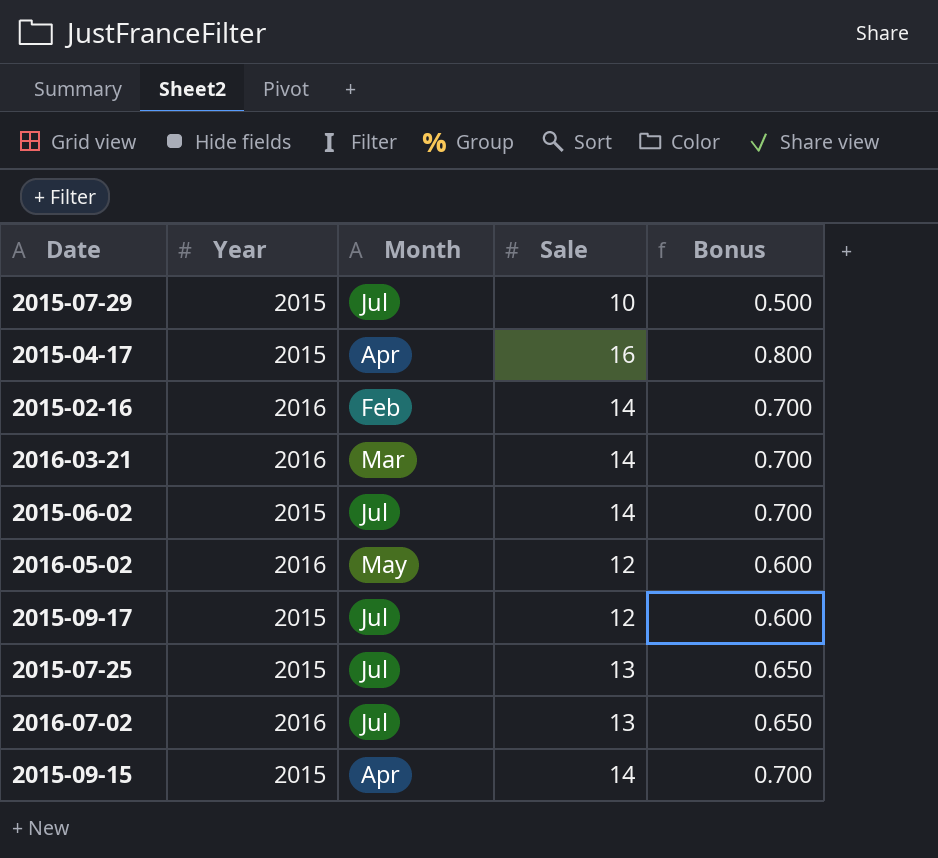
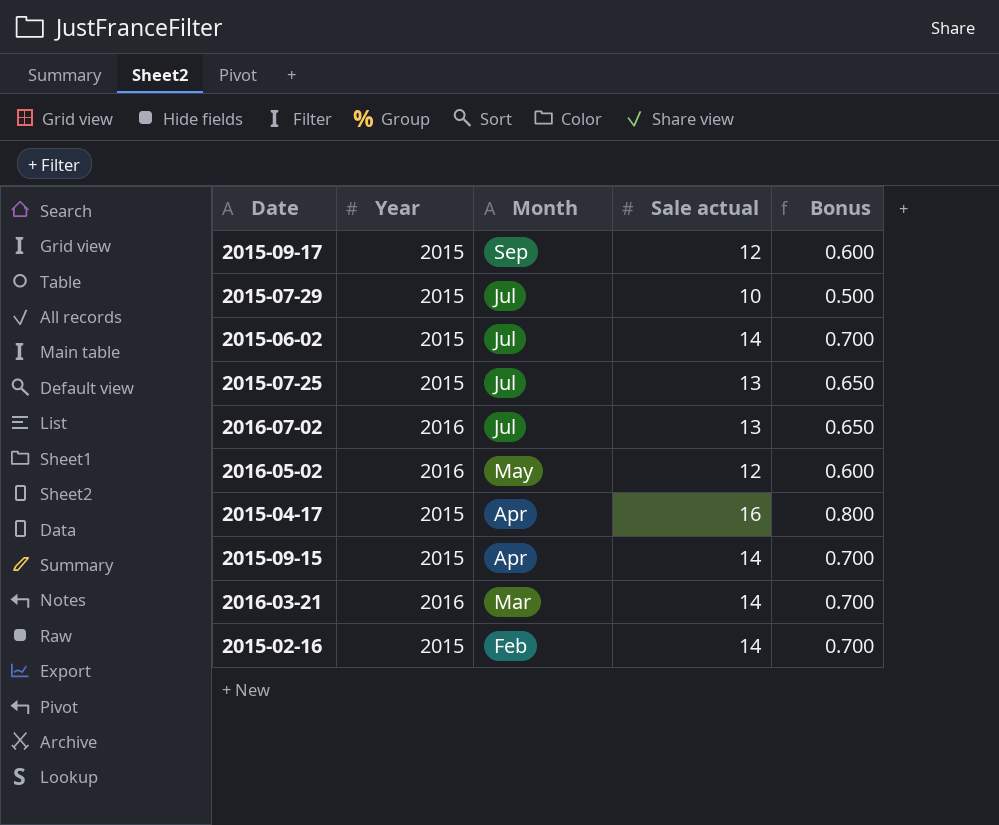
row order: none -> Month descending
column name: Sale -> Sale actual
2015-09-17 | Month: Jul -> Sep
2015-02-16 | Year: 2016 -> 2015

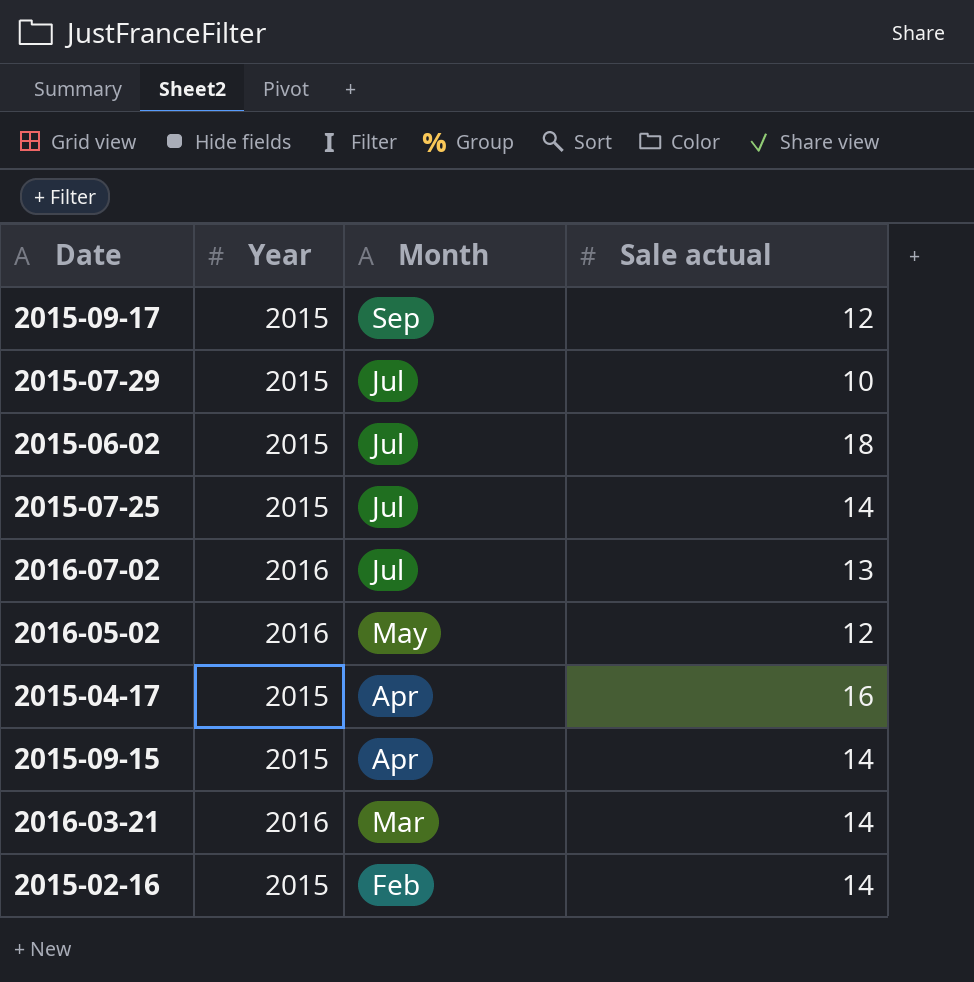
column Bonus | formula: [Sale actual] * 0.05 -> none
2015-06-02 | Sale actual: 14 -> 18
2015-07-25 | Sale actual: 13 -> 14

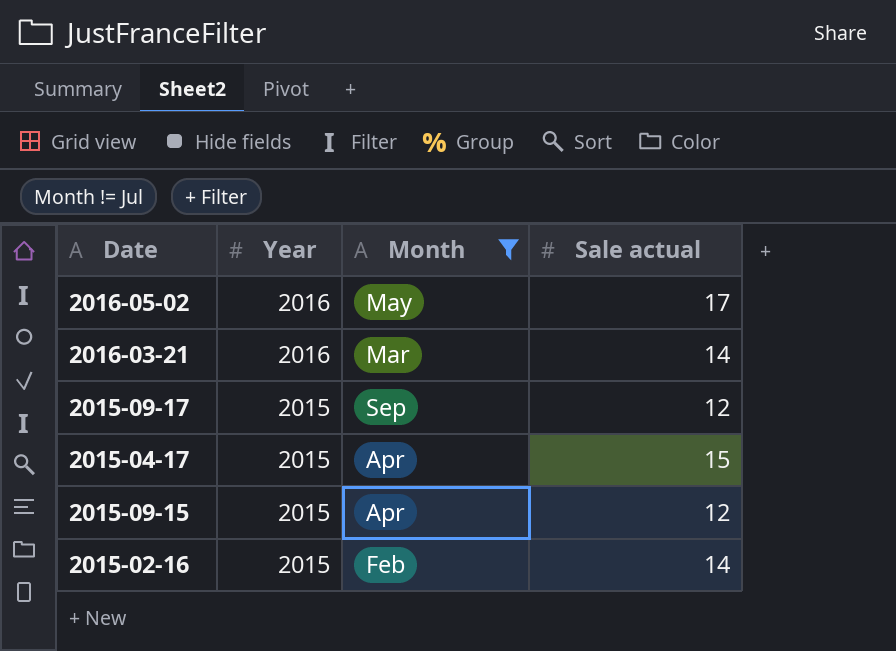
filter: none -> Month != Jul
row order: Month descending -> Year descending
2016-05-02 | Sale actual: 12 -> 17
2015-04-17 | Sale actual: 16 -> 15
2015-09-15 | Sale actual: 14 -> 12

